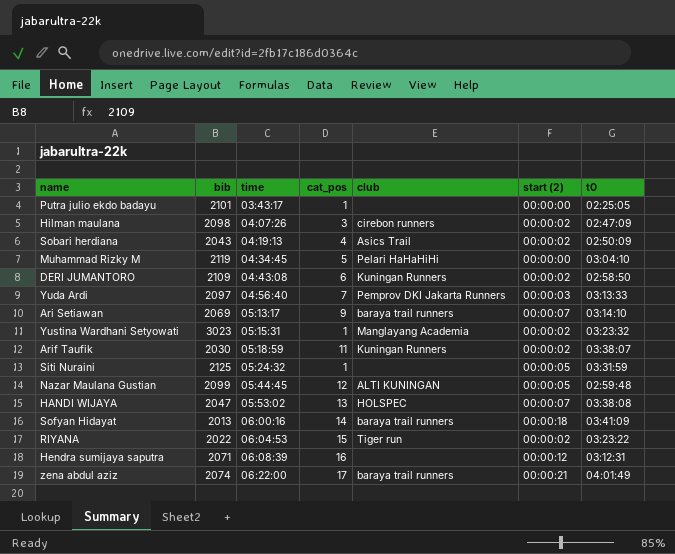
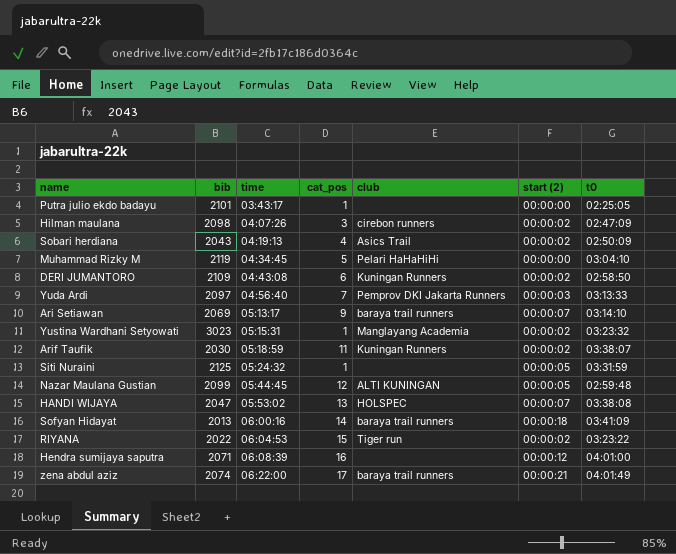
Hendra sumijaya saputra | t0: 03:12:31 -> 04:01:00

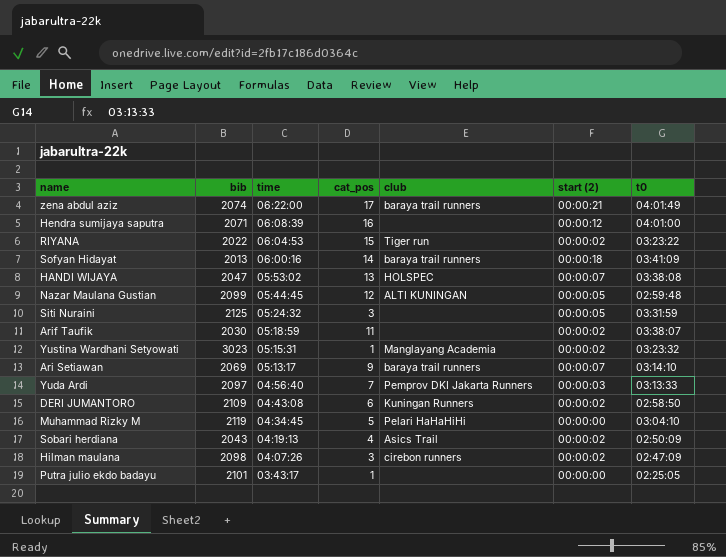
row order: time ascending -> time descending
Siti Nuraini | cat_pos: 1 -> 3
Arif Taufik | club: Kuningan Runners -> none

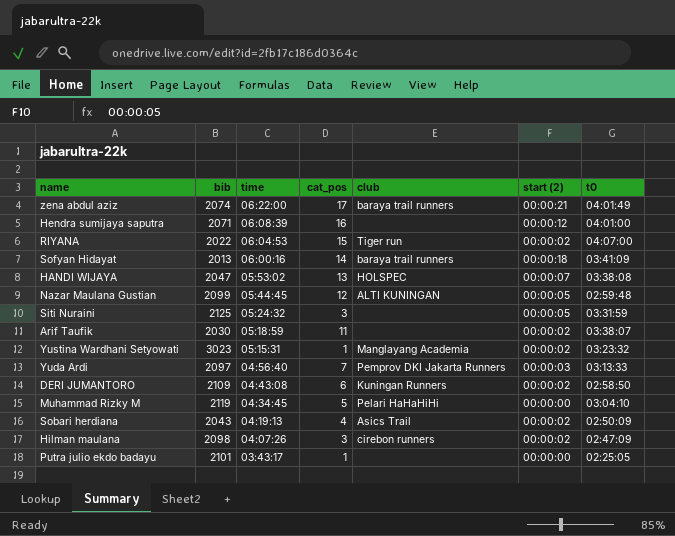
row Ari Setiawan: 2069 | 05:13:17 | 9 | baraya trail runners | 00:00:07 | 03:14:10 -> none
RIYANA | t0: 03:23:22 -> 04:07:00

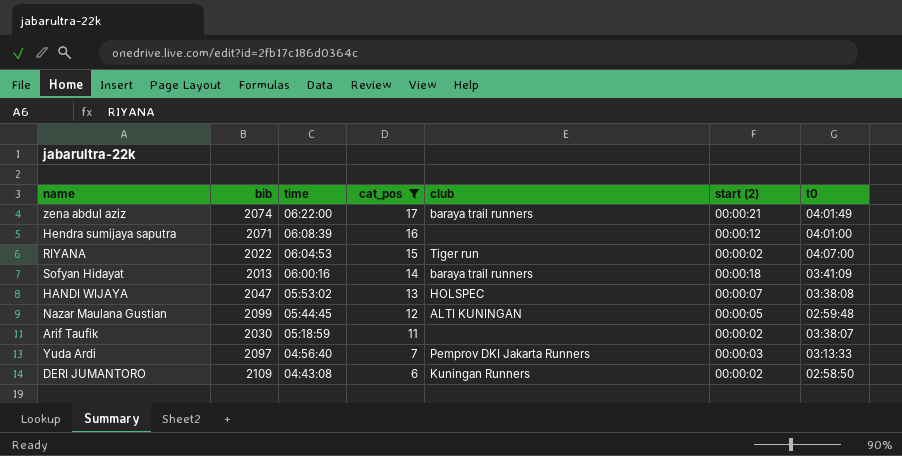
filter: none -> cat_pos >= 6

